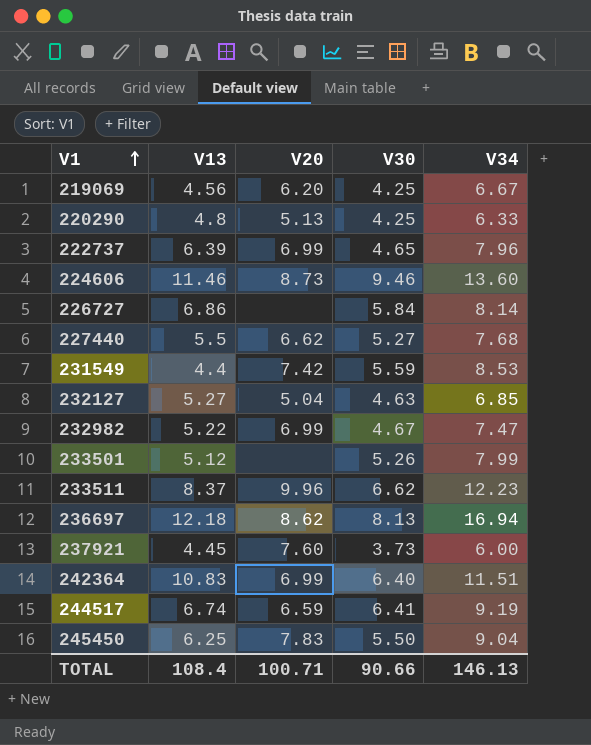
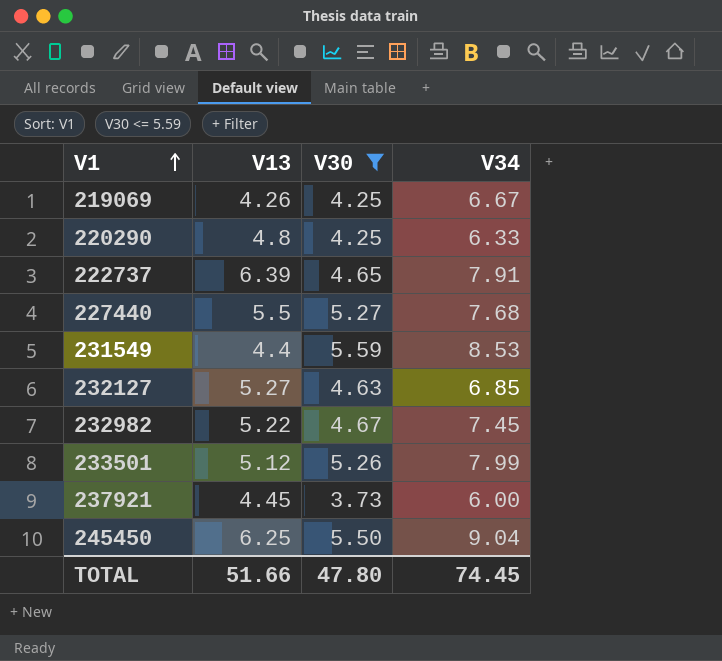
filter: none -> V30 <= 5.59
column V20 | position: 3 -> none
219069 | V13: 4.56 -> 4.26
222737 | V34: 7.96 -> 7.91
232982 | V34: 7.47 -> 7.45
TOTAL | V13: 108.4 -> 51.66
TOTAL | V30: 90.66 -> 47.80
TOTAL | V34: 146.13 -> 74.45

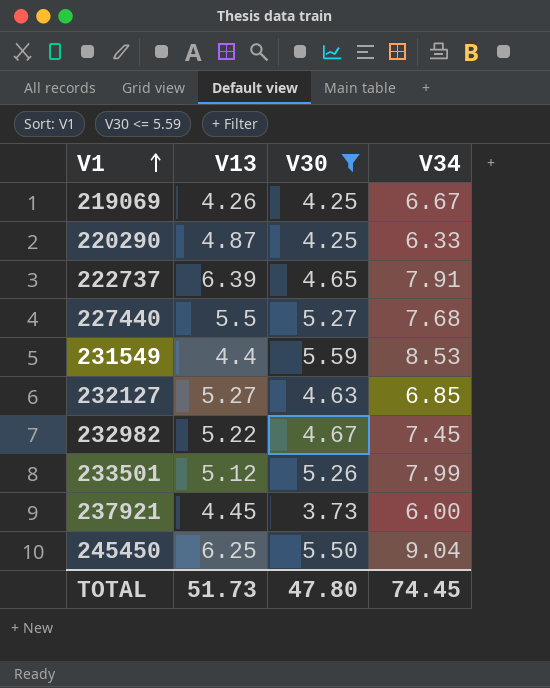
220290 | V13: 4.8 -> 4.87
TOTAL | V13: 51.66 -> 51.73

